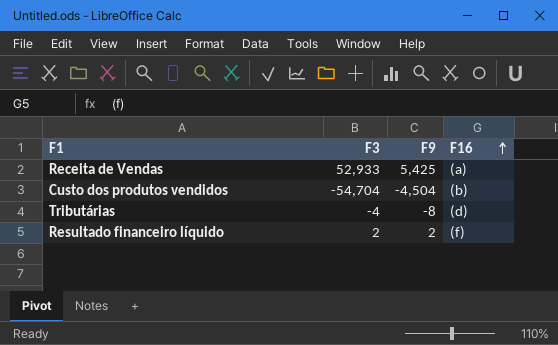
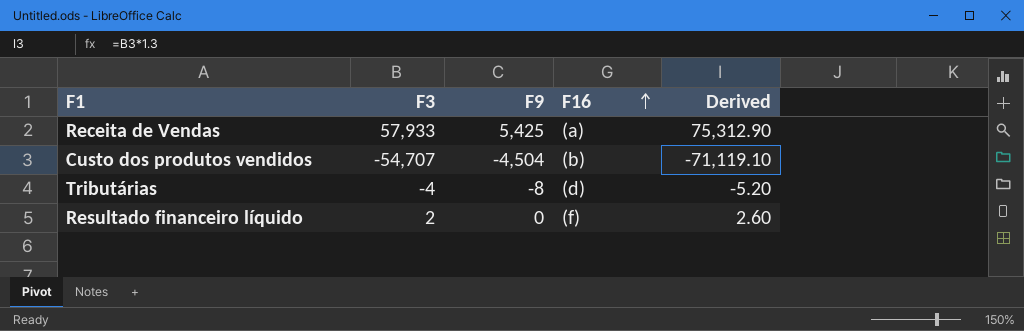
column Derived | formula: none -> [F3] * 1.3
Receita de Vendas | F3: 52,933 -> 57,933
Custo dos produtos vendidos | F3: -54,704 -> -54,707
Resultado financeiro líquido | F9: 2 -> 0

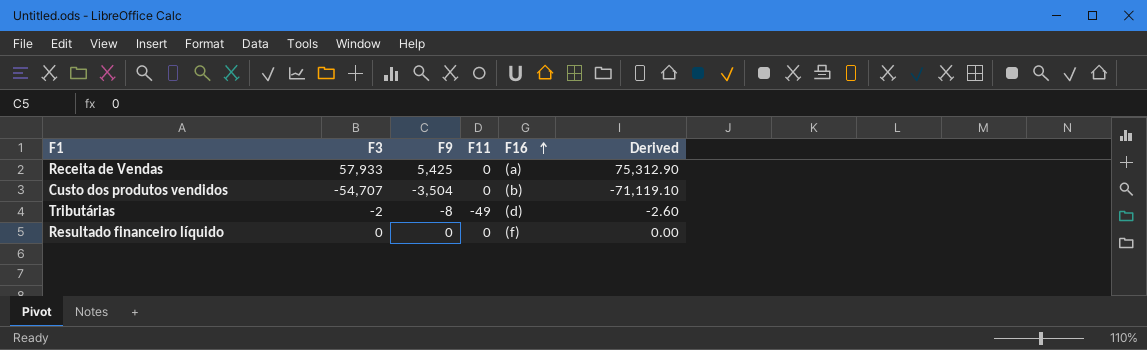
column F11 | position: none -> 4
Custo dos produtos vendidos | F9: -4,504 -> -3,504
Tributárias | F3: -4 -> -2
Tributárias | Derived: -5.20 -> -2.60
Resultado financeiro líquido | F3: 2 -> 0
Resultado financeiro líquido | Derived: 2.60 -> 0.00

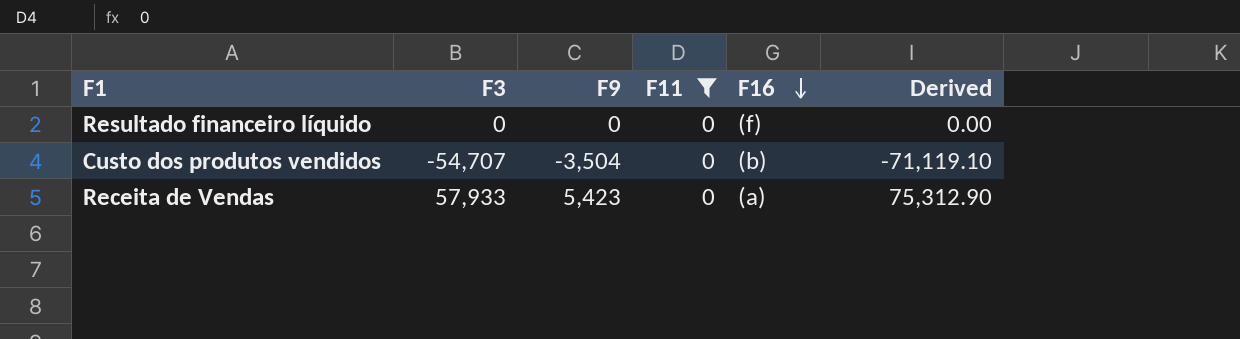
filter: none -> F11 = 0
row order: F16 ascending -> F16 descending
Receita de Vendas | F9: 5,425 -> 5,423

